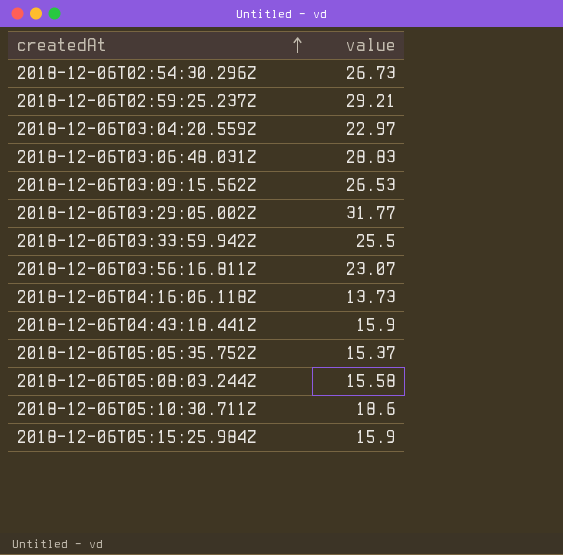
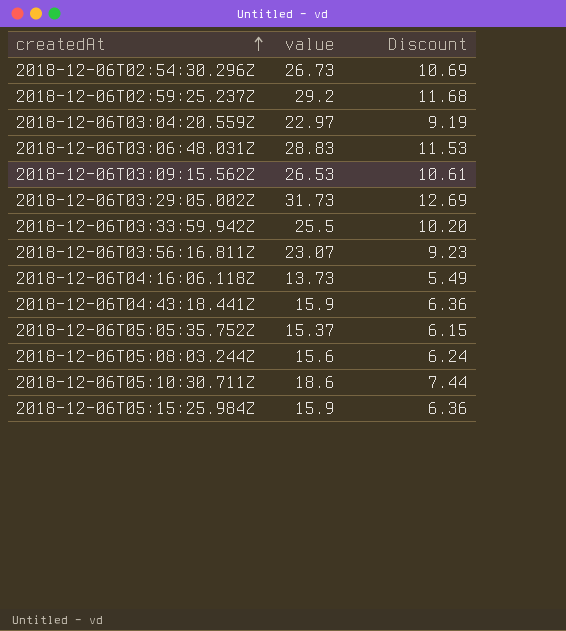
column Discount | formula: none -> [value] * 0.4
2018-12-06T02:59:25.237Z | value: 29.21 -> 29.2
2018-12-06T03:29:05.002Z | value: 31.77 -> 31.73
2018-12-06T05:08:03.244Z | value: 15.58 -> 15.6

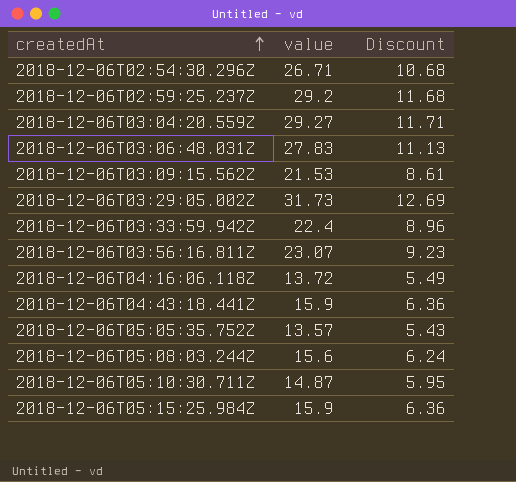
2018-12-06T02:54:30.296Z | value: 26.73 -> 26.71
2018-12-06T02:54:30.296Z | Discount: 10.69 -> 10.68
2018-12-06T03:04:20.559Z | value: 22.97 -> 29.27
2018-12-06T03:04:20.559Z | Discount: 9.19 -> 11.71
2018-12-06T03:06:48.031Z | value: 28.83 -> 27.83
2018-12-06T03:06:48.031Z | Discount: 11.53 -> 11.13
2018-12-06T03:09:15.562Z | value: 26.53 -> 21.53
2018-12-06T03:09:15.562Z | Discount: 10.61 -> 8.61
2018-12-06T03:33:59.942Z | value: 25.5 -> 22.4
2018-12-06T03:33:59.942Z | Discount: 10.20 -> 8.96
2018-12-06T04:16:06.118Z | value: 13.73 -> 13.72
2018-12-06T05:05:35.752Z | value: 15.37 -> 13.57
2018-12-06T05:05:35.752Z | Discount: 6.15 -> 5.43
2018-12-06T05:10:30.711Z | value: 18.6 -> 14.87
2018-12-06T05:10:30.711Z | Discount: 7.44 -> 5.95

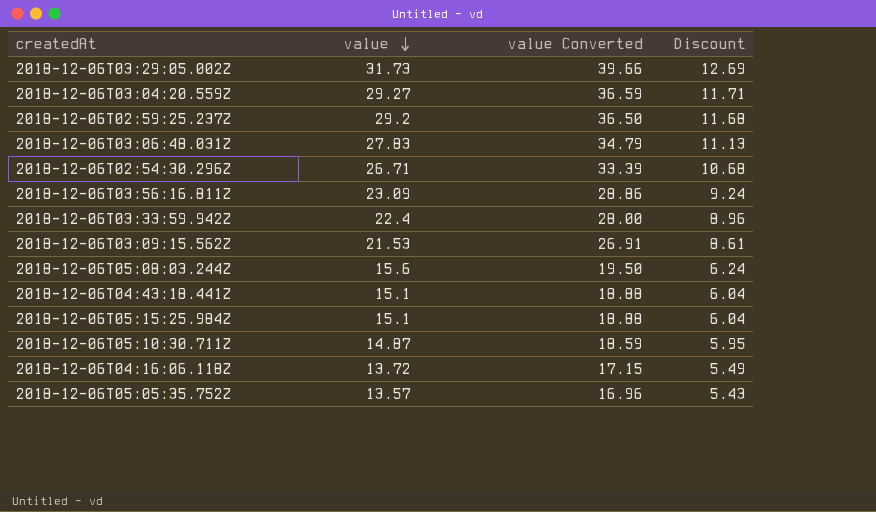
row order: createdAt ascending -> value descending
column value Converted | formula: none -> [value] * 1.25
2018-12-06T03:56:16.811Z | value: 23.07 -> 23.09
2018-12-06T03:56:16.811Z | Discount: 9.23 -> 9.24
2018-12-06T04:43:18.441Z | value: 15.9 -> 15.1
2018-12-06T04:43:18.441Z | Discount: 6.36 -> 6.04
2018-12-06T05:15:25.984Z | value: 15.9 -> 15.1
2018-12-06T05:15:25.984Z | Discount: 6.36 -> 6.04

